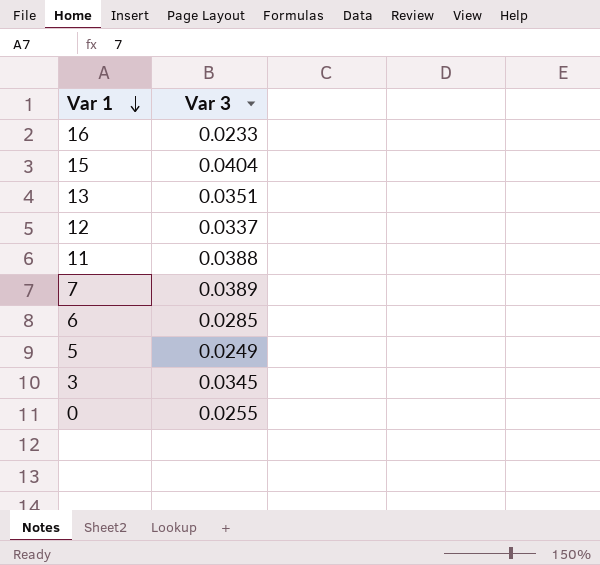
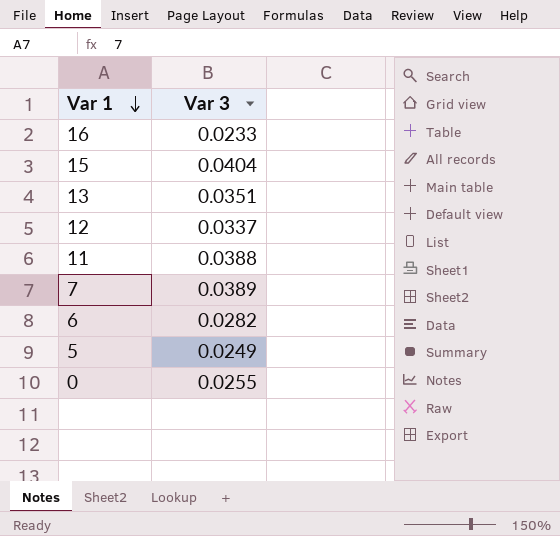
row 3: 0.0345 -> none
6 | Var 3: 0.0285 -> 0.0282

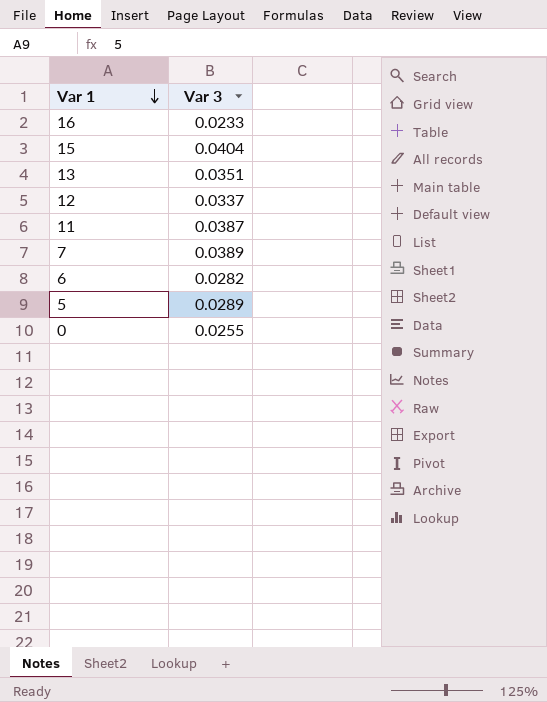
11 | Var 3: 0.0388 -> 0.0387
5 | Var 3: 0.0249 -> 0.0289

